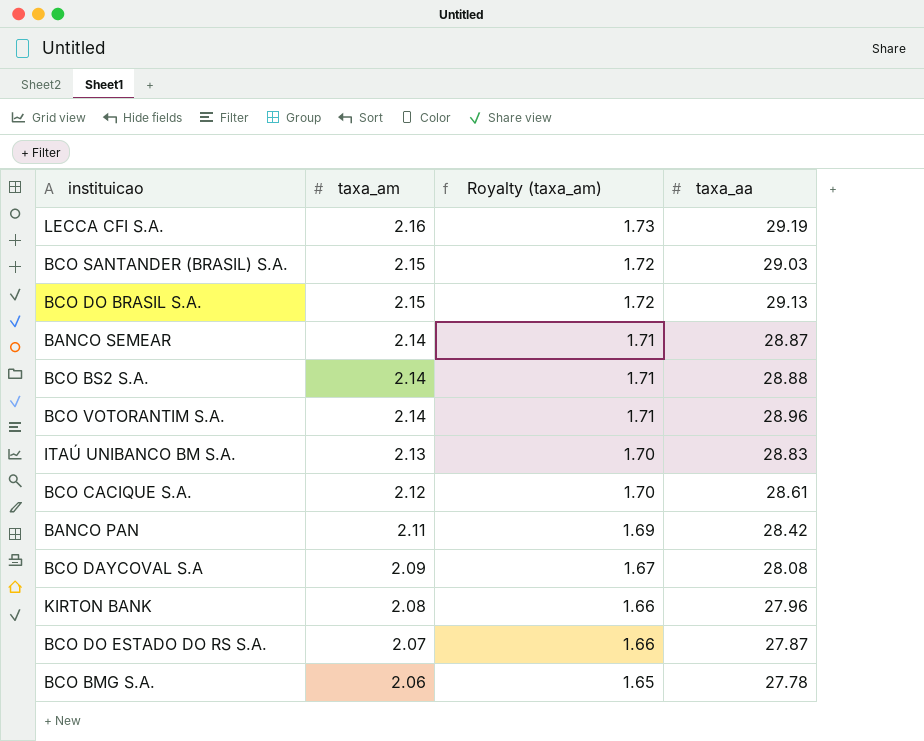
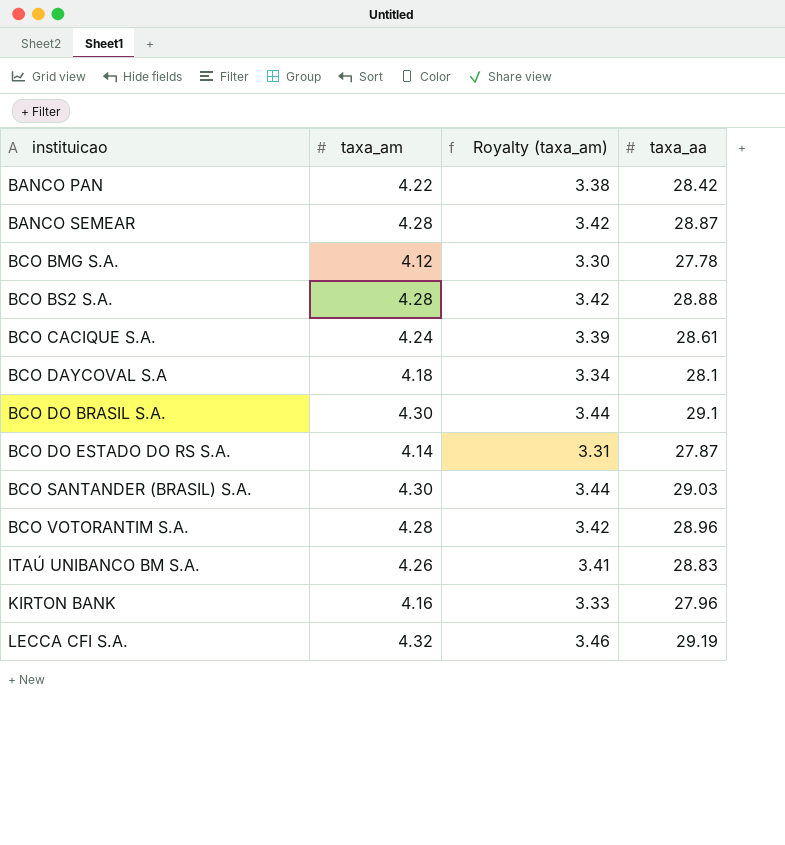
row order: taxa_am descending -> instituicao ascending
BANCO PAN | taxa_am: 2.11 -> 4.22
BANCO PAN | Royalty (taxa_am): 1.69 -> 3.38
BANCO SEMEAR | taxa_am: 2.14 -> 4.28
BANCO SEMEAR | Royalty (taxa_am): 1.71 -> 3.42
BCO BMG S.A. | taxa_am: 2.06 -> 4.12
BCO BMG S.A. | Royalty (taxa_am): 1.65 -> 3.30
BCO BS2 S.A. | taxa_am: 2.14 -> 4.28
BCO BS2 S.A. | Royalty (taxa_am): 1.71 -> 3.42
BCO CACIQUE S.A. | taxa_am: 2.12 -> 4.24
BCO CACIQUE S.A. | Royalty (taxa_am): 1.70 -> 3.39
BCO DAYCOVAL S.A | taxa_am: 2.09 -> 4.18
BCO DAYCOVAL S.A | Royalty (taxa_am): 1.67 -> 3.34
BCO DAYCOVAL S.A | taxa_aa: 28.08 -> 28.1
BCO DO BRASIL S.A. | taxa_am: 2.15 -> 4.30
BCO DO BRASIL S.A. | Royalty (taxa_am): 1.72 -> 3.44
BCO DO BRASIL S.A. | taxa_aa: 29.13 -> 29.1
BCO DO ESTADO DO RS S.A. | taxa_am: 2.07 -> 4.14
BCO DO ESTADO DO RS S.A. | Royalty (taxa_am): 1.66 -> 3.31
BCO SANTANDER (BRASIL) S.A. | taxa_am: 2.15 -> 4.30
BCO SANTANDER (BRASIL) S.A. | Royalty (taxa_am): 1.72 -> 3.44
BCO VOTORANTIM S.A. | taxa_am: 2.14 -> 4.28
BCO VOTORANTIM S.A. | Royalty (taxa_am): 1.71 -> 3.42
ITAÚ UNIBANCO BM S.A. | taxa_am: 2.13 -> 4.26
ITAÚ UNIBANCO BM S.A. | Royalty (taxa_am): 1.70 -> 3.41
KIRTON BANK | taxa_am: 2.08 -> 4.16
KIRTON BANK | Royalty (taxa_am): 1.66 -> 3.33
LECCA CFI S.A. | taxa_am: 2.16 -> 4.32
LECCA CFI S.A. | Royalty (taxa_am): 1.73 -> 3.46

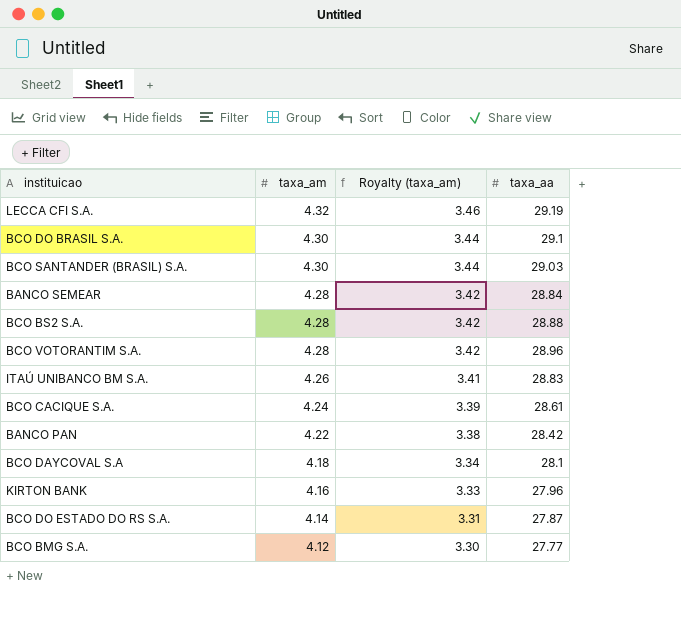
row order: instituicao ascending -> taxa_am descending
BANCO SEMEAR | taxa_aa: 28.87 -> 28.84
BCO BMG S.A. | taxa_aa: 27.78 -> 27.77

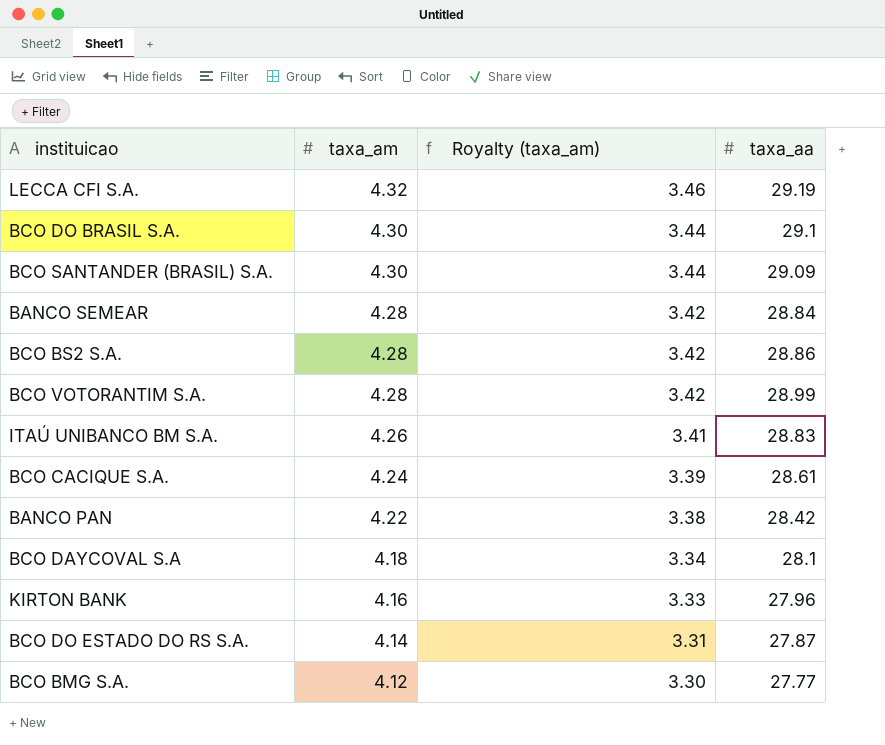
BCO SANTANDER (BRASIL) S.A. | taxa_aa: 29.03 -> 29.09
BCO BS2 S.A. | taxa_aa: 28.88 -> 28.86
BCO VOTORANTIM S.A. | taxa_aa: 28.96 -> 28.99

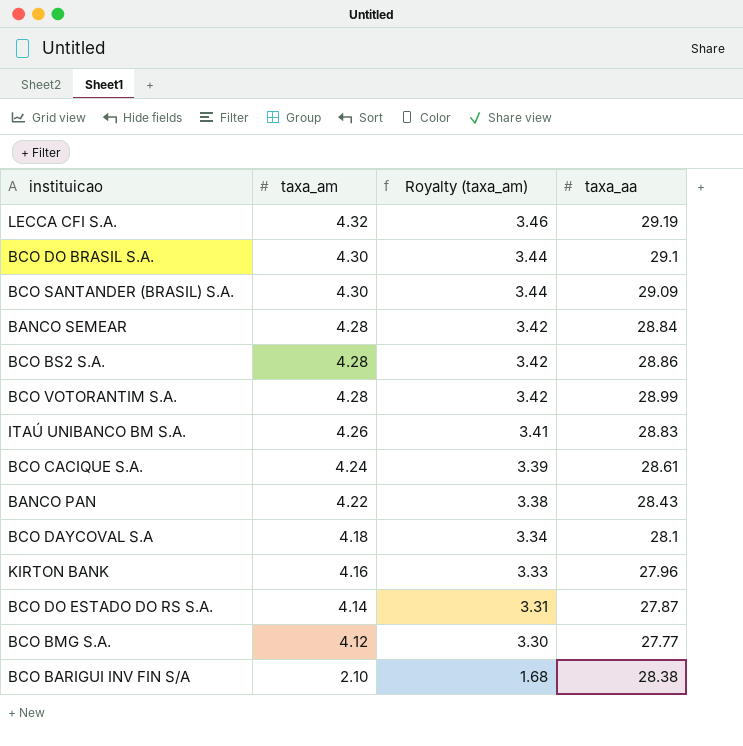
BANCO PAN | taxa_aa: 28.42 -> 28.43
row BCO BARIGUI INV FIN S/A: none -> 2.10 | 1.68 | 28.38

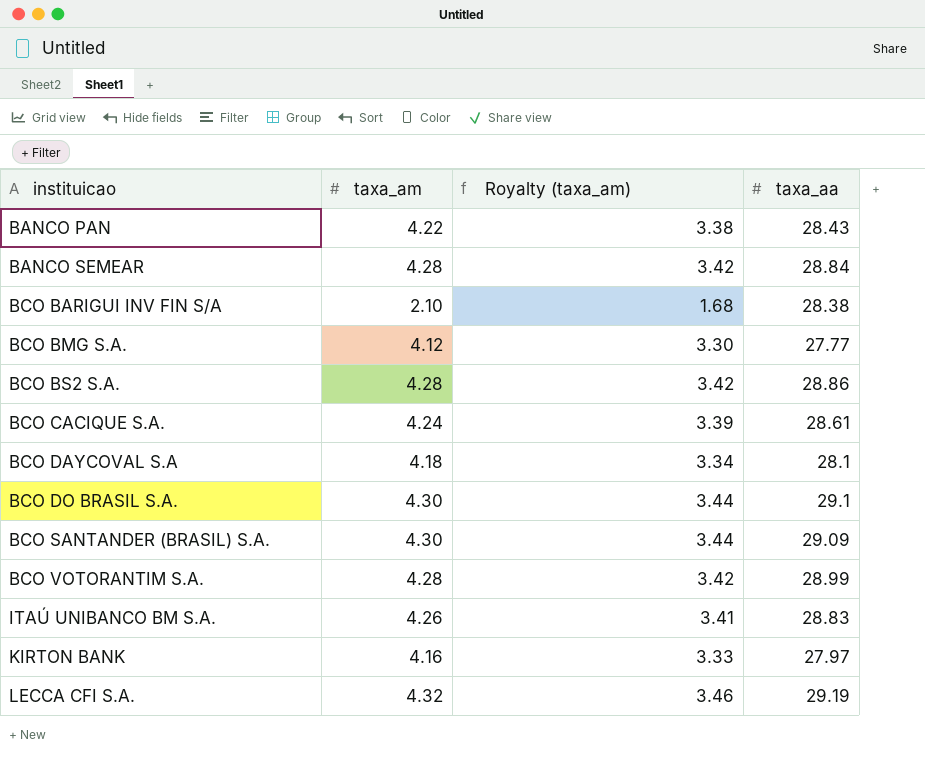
row order: taxa_am descending -> instituicao ascending
row BCO DO ESTADO DO RS S.A.: 4.14 | 3.31 | 27.87 -> none
KIRTON BANK | taxa_aa: 27.96 -> 27.97

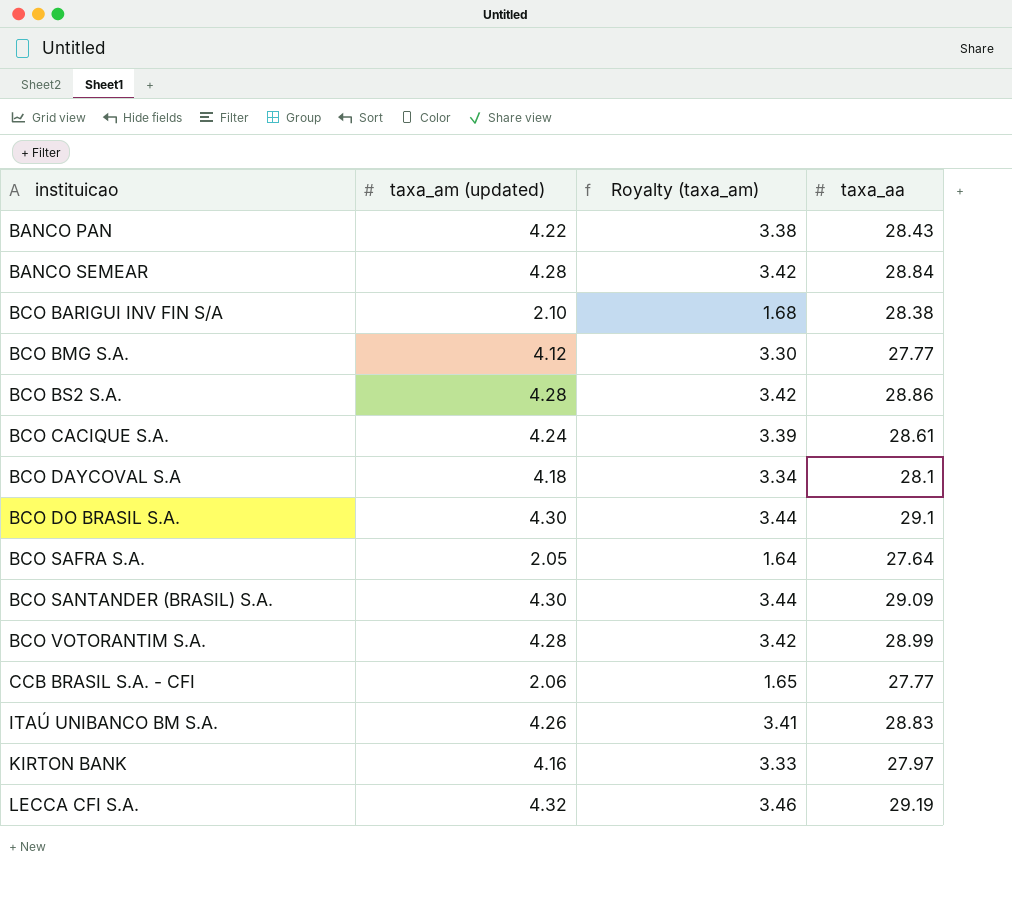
column name: taxa_am -> taxa_am (updated)
row BCO SAFRA S.A.: none -> 2.05 | 1.64 | 27.64
row CCB BRASIL S.A. - CFI: none -> 2.06 | 1.65 | 27.77

